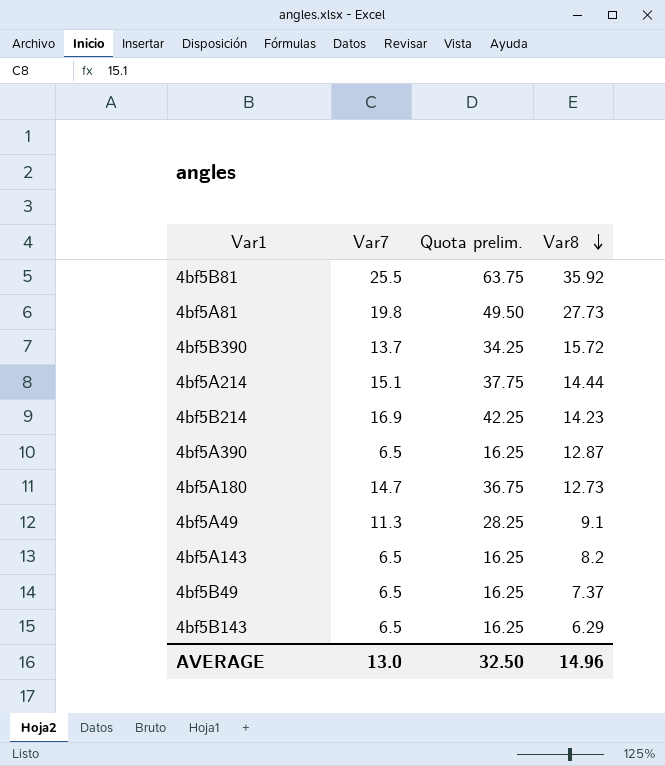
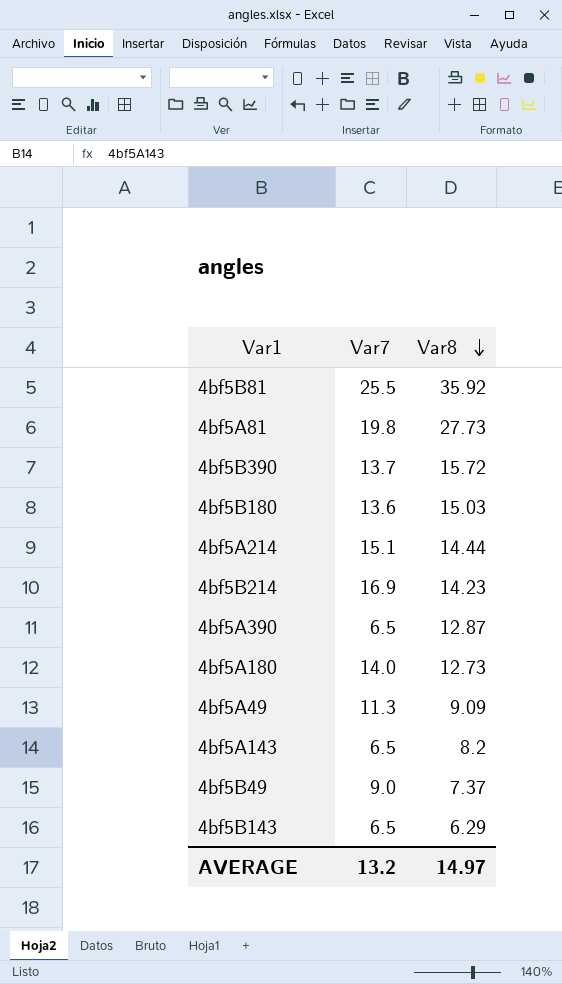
column Quota prelim. | formula: [Var7] * 2.5 -> none
row 4bf5B180: none -> 13.6 | 15.03
4bf5A180 | Var7: 14.7 -> 14.0
4bf5A49 | Var8: 9.1 -> 9.09
4bf5B49 | Var7: 6.5 -> 9.0
AVERAGE | Var7: 13.0 -> 13.2
AVERAGE | Var8: 14.96 -> 14.97

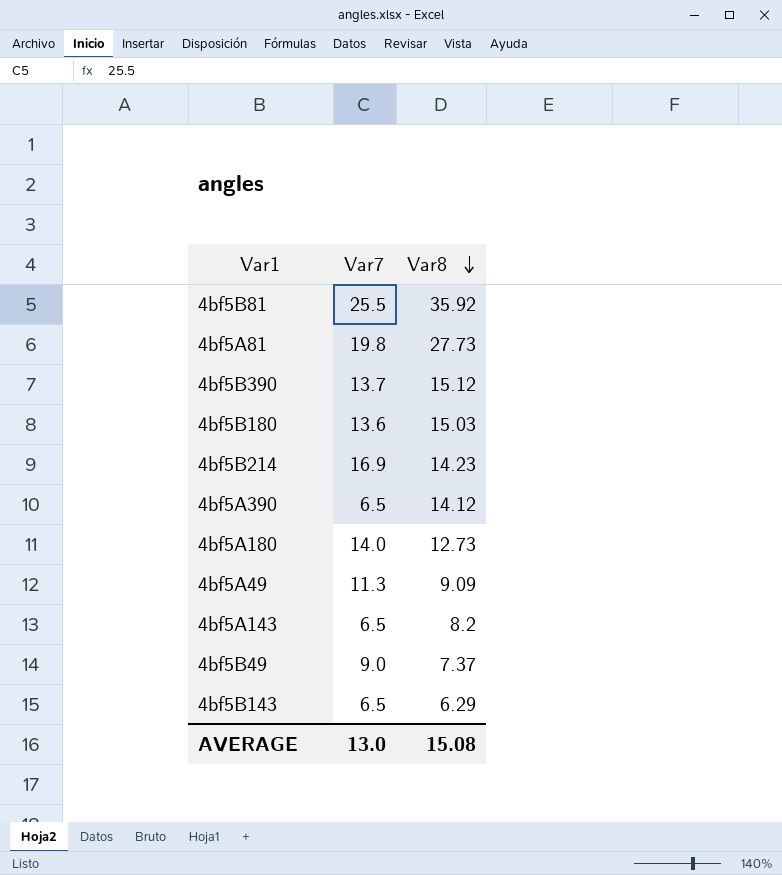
row 4bf5A214: 15.1 | 14.44 -> none
4bf5B390 | Var8: 15.72 -> 15.12
4bf5A390 | Var8: 12.87 -> 14.12
AVERAGE | Var7: 13.2 -> 13.0
AVERAGE | Var8: 14.97 -> 15.08

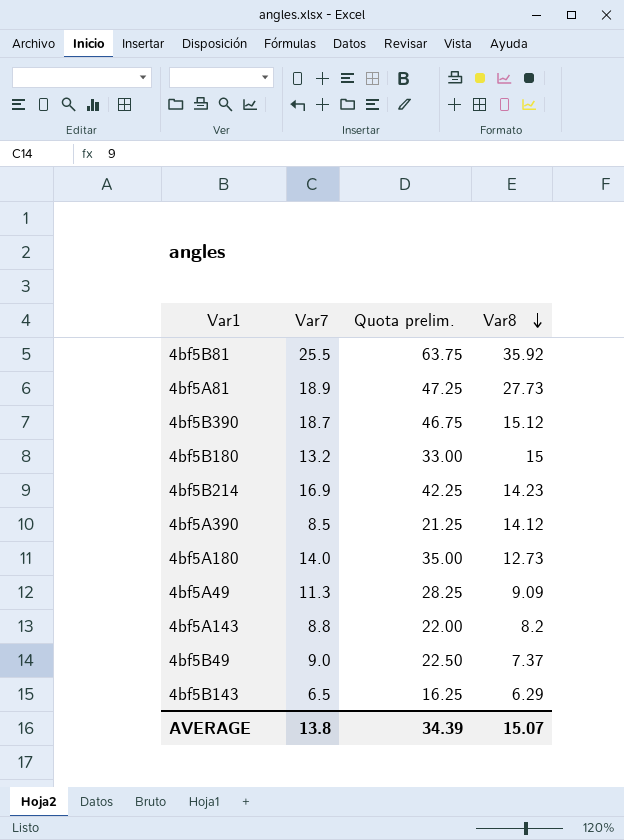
column Quota prelim. | formula: none -> [Var7] * 2.5
4bf5A81 | Var7: 19.8 -> 18.9
4bf5B390 | Var7: 13.7 -> 18.7
4bf5B180 | Var7: 13.6 -> 13.2
4bf5B180 | Var8: 15.03 -> 15
4bf5A390 | Var7: 6.5 -> 8.5
4bf5A143 | Var7: 6.5 -> 8.8
AVERAGE | Var7: 13.0 -> 13.8
AVERAGE | Var8: 15.08 -> 15.07

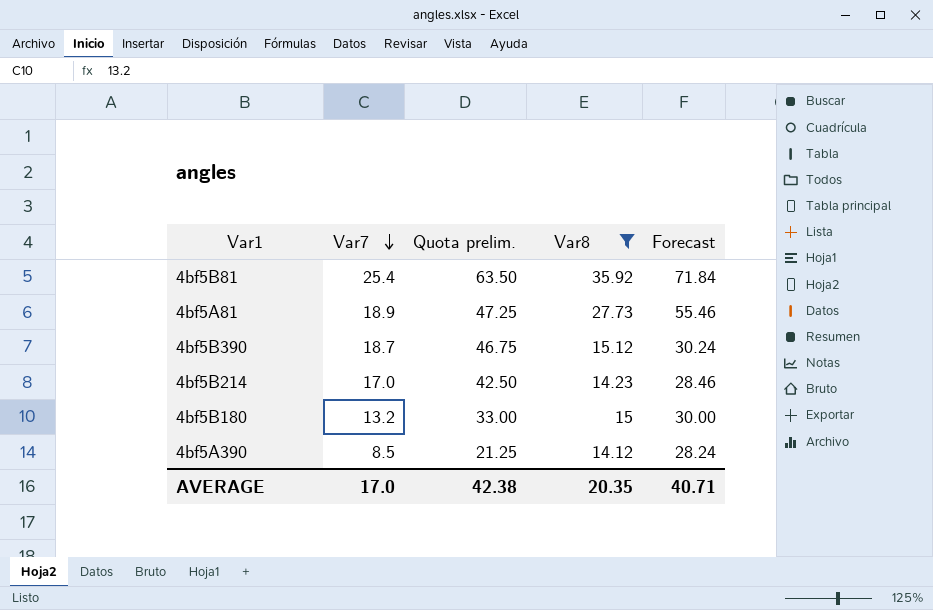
filter: none -> Var8 >= 14.12
row order: Var8 descending -> Var7 descending
column Forecast | formula: none -> [Var8] * 2
4bf5B81 | Var7: 25.5 -> 25.4
4bf5B81 | Quota prelim.: 63.75 -> 63.50
4bf5B214 | Var7: 16.9 -> 17.0
4bf5B214 | Quota prelim.: 42.25 -> 42.50
AVERAGE | Var7: 13.8 -> 17.0
AVERAGE | Quota prelim.: 34.39 -> 42.38
AVERAGE | Var8: 15.07 -> 20.35

